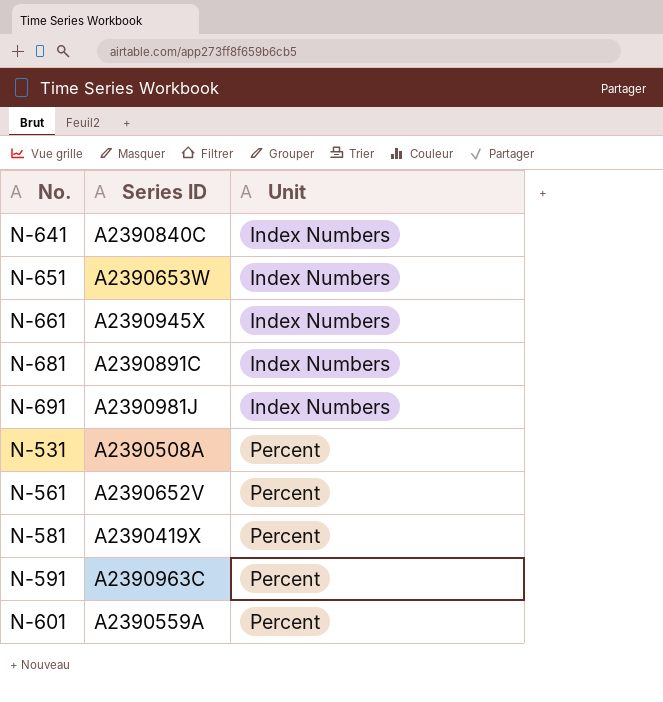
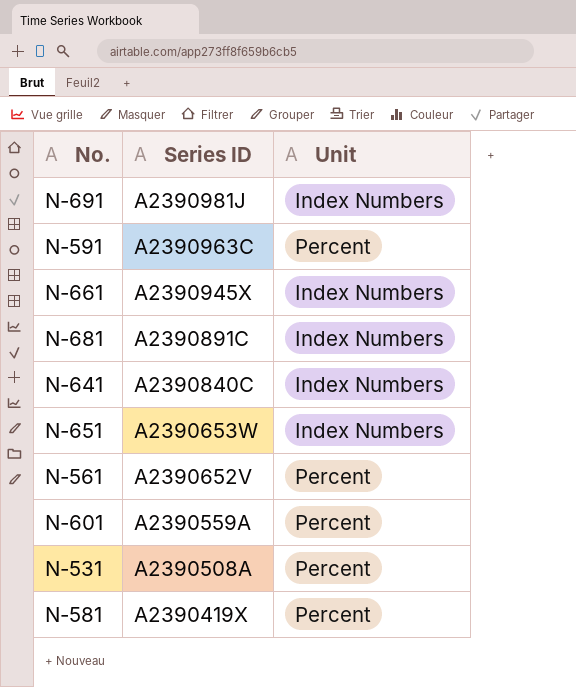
row order: Unit ascending -> Series ID descending

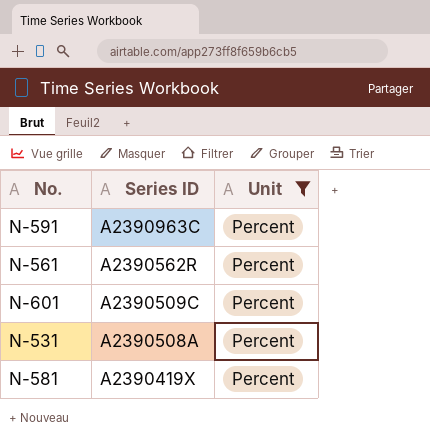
filter: none -> Unit = Percent
N-561 | Series ID: A2390652V -> A2390562R
N-601 | Series ID: A2390559A -> A2390509C

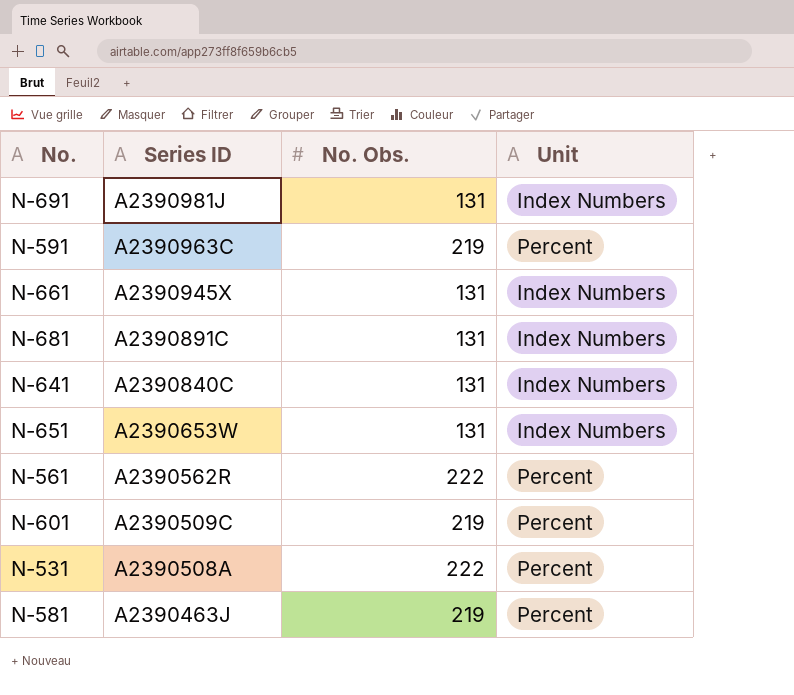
filter: Unit = Percent -> none
column No. Obs. | position: none -> 3
N-581 | Series ID: A2390419X -> A2390463J

